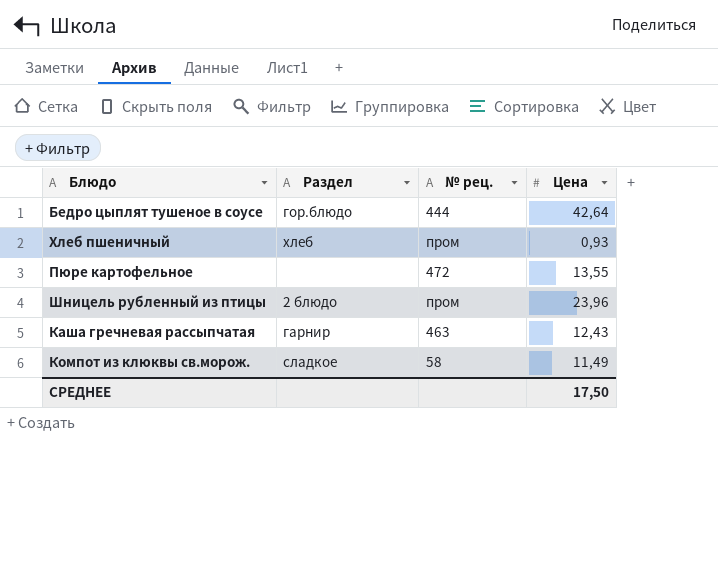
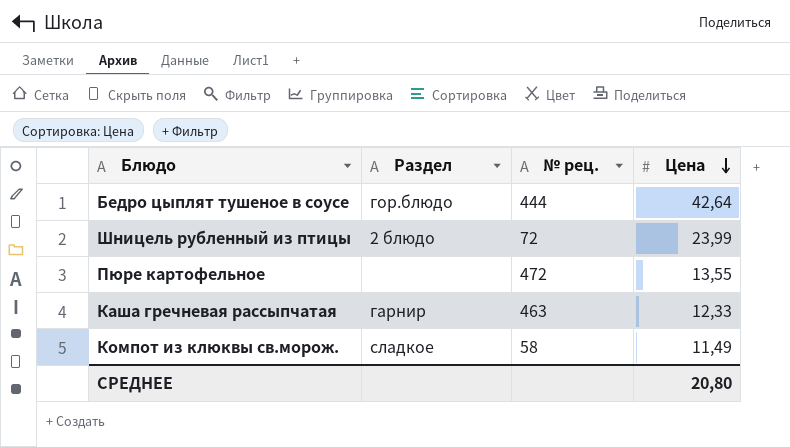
row order: none -> Цена descending
row Хлеб пшеничный: хлеб | пром | 0,93 -> none
Шницель рубленный из птицы | № рец.: пром -> 72
Шницель рубленный из птицы | Цена: 23,96 -> 23,99
Каша гречневая рассыпчатая | Цена: 12,43 -> 12,33
СРЕДНЕЕ | Цена: 17,50 -> 20,80

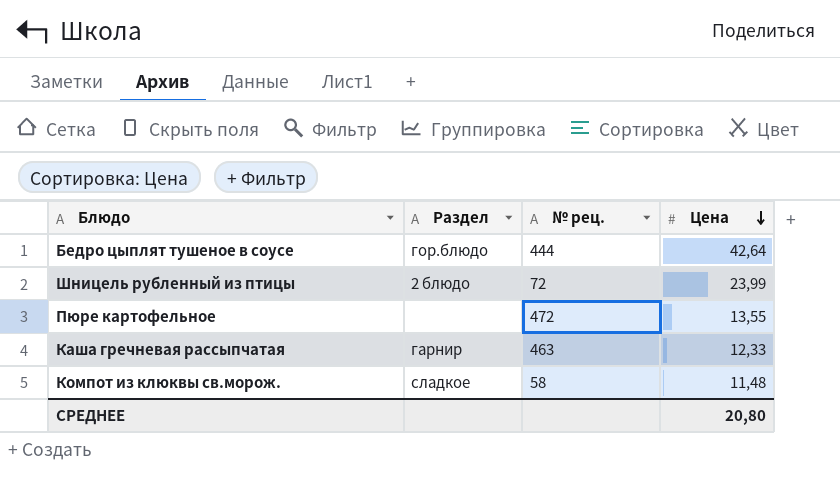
Компот из клюквы св.морож. | Цена: 11,49 -> 11,48

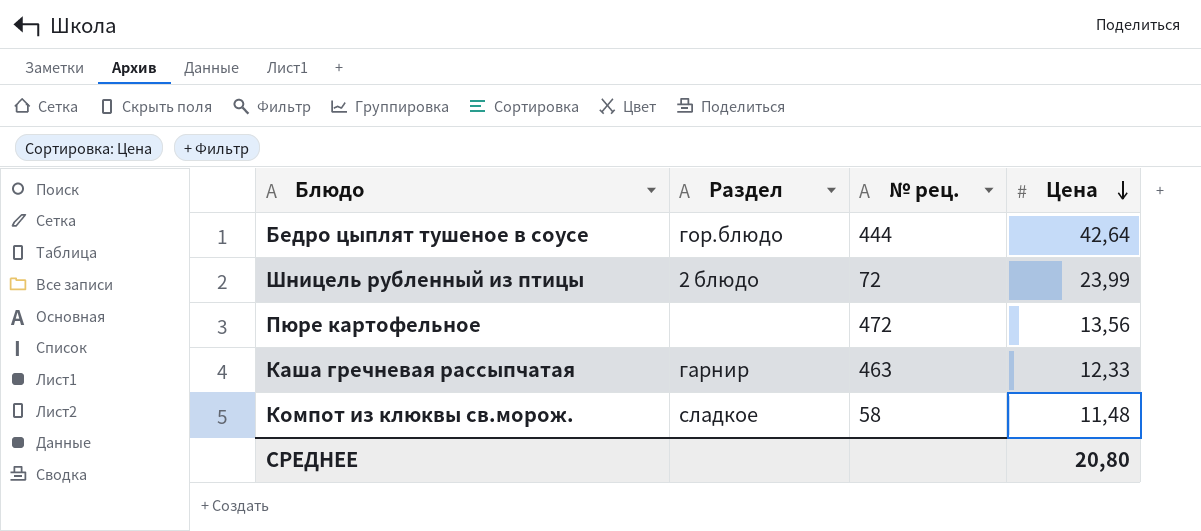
Пюре картофельное | Цена: 13,55 -> 13,56

